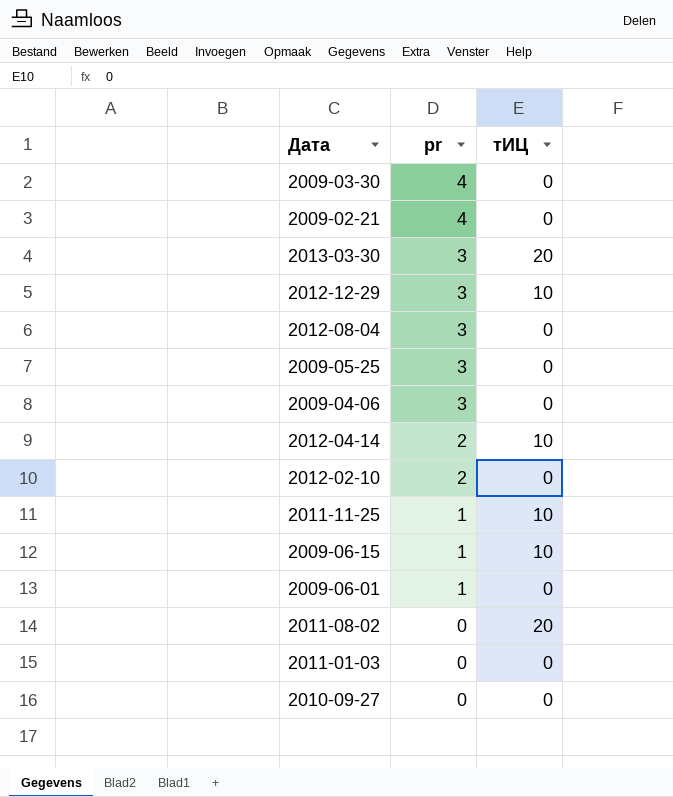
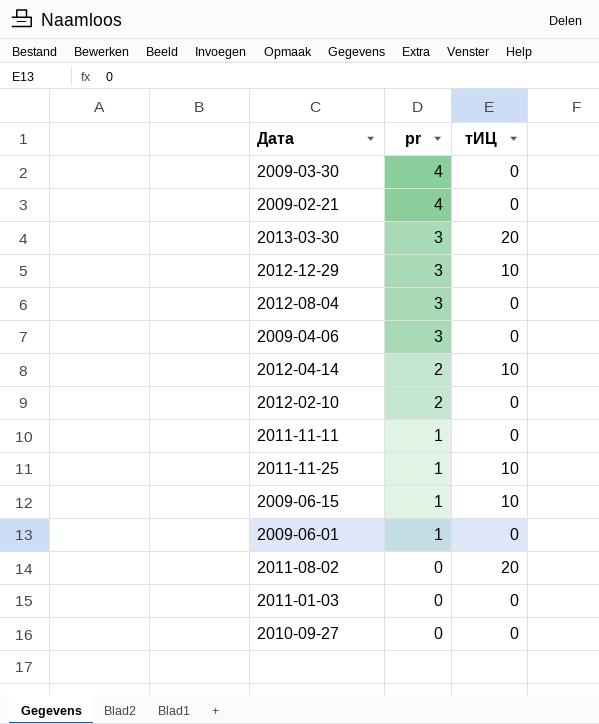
row 2009-05-25: 3 | 0 -> none
row 2011-11-11: none -> 1 | 0

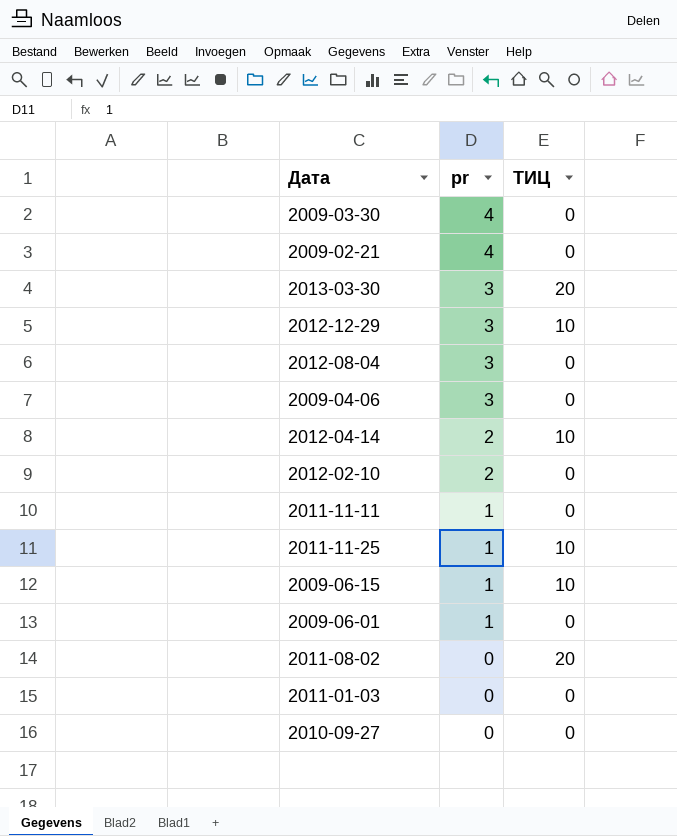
column name: тИЦ -> ТИЦ

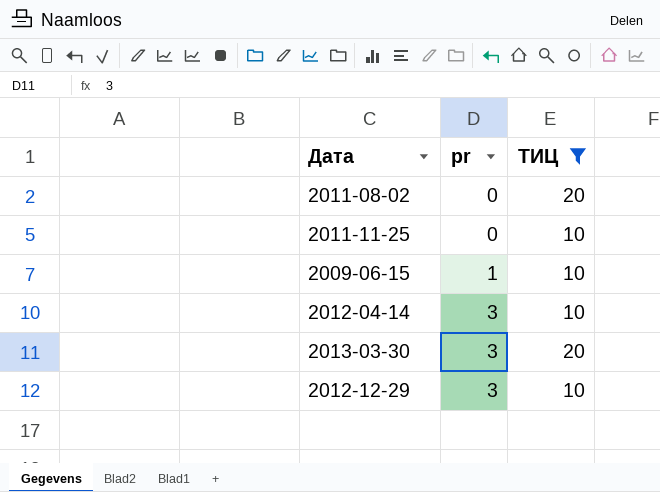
filter: none -> ТИЦ != 0
row order: pr descending -> pr ascending
2011-11-25 | pr: 1 -> 0
2012-04-14 | pr: 2 -> 3

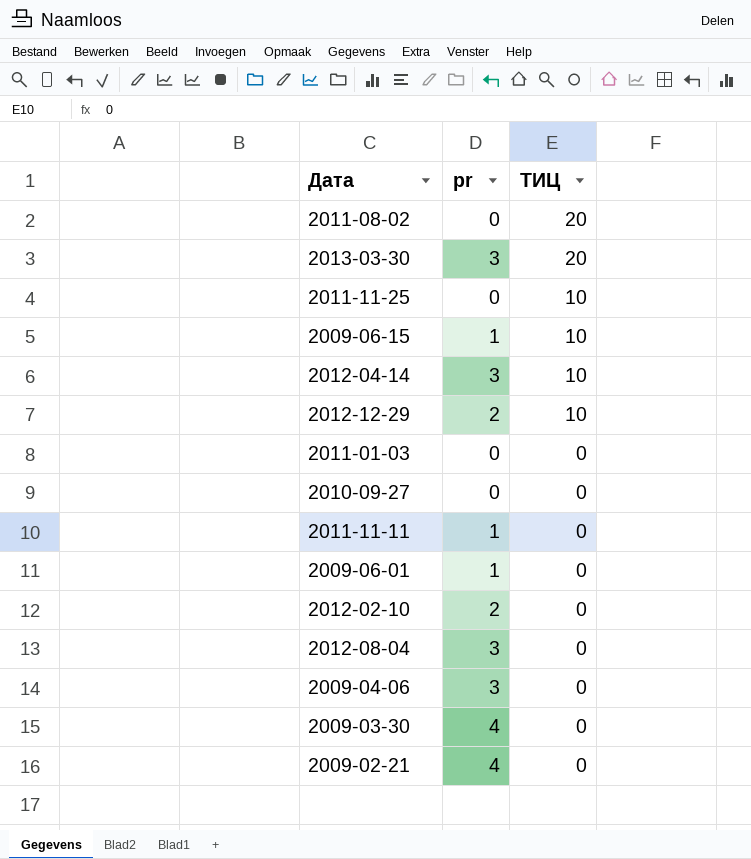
filter: ТИЦ != 0 -> none
row order: pr ascending -> ТИЦ descending
2012-12-29 | pr: 3 -> 2

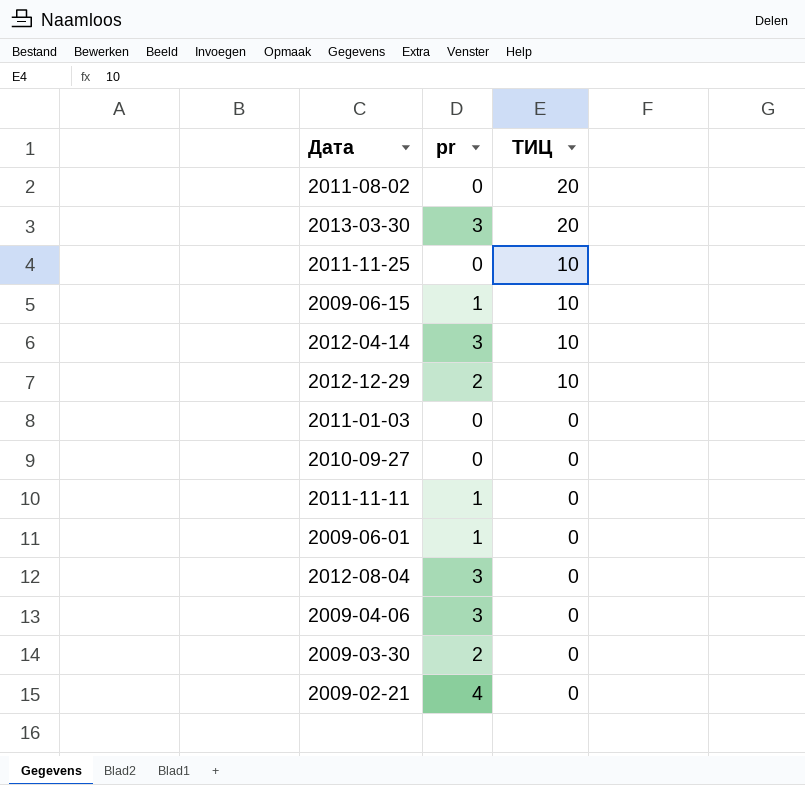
row 2012-02-10: 2 | 0 -> none
2009-03-30 | pr: 4 -> 2

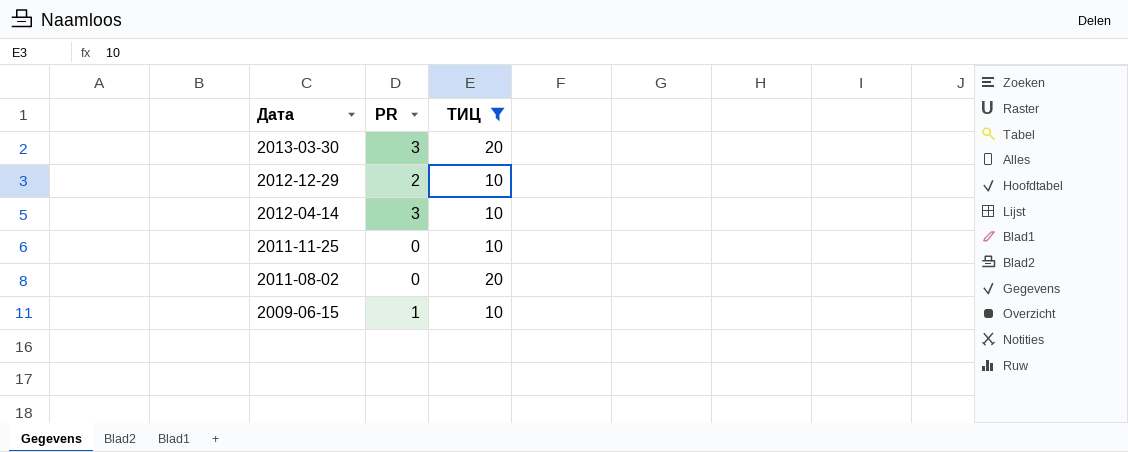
filter: none -> ТИЦ != 0
row order: ТИЦ descending -> Дата descending
column name: pr -> PR

